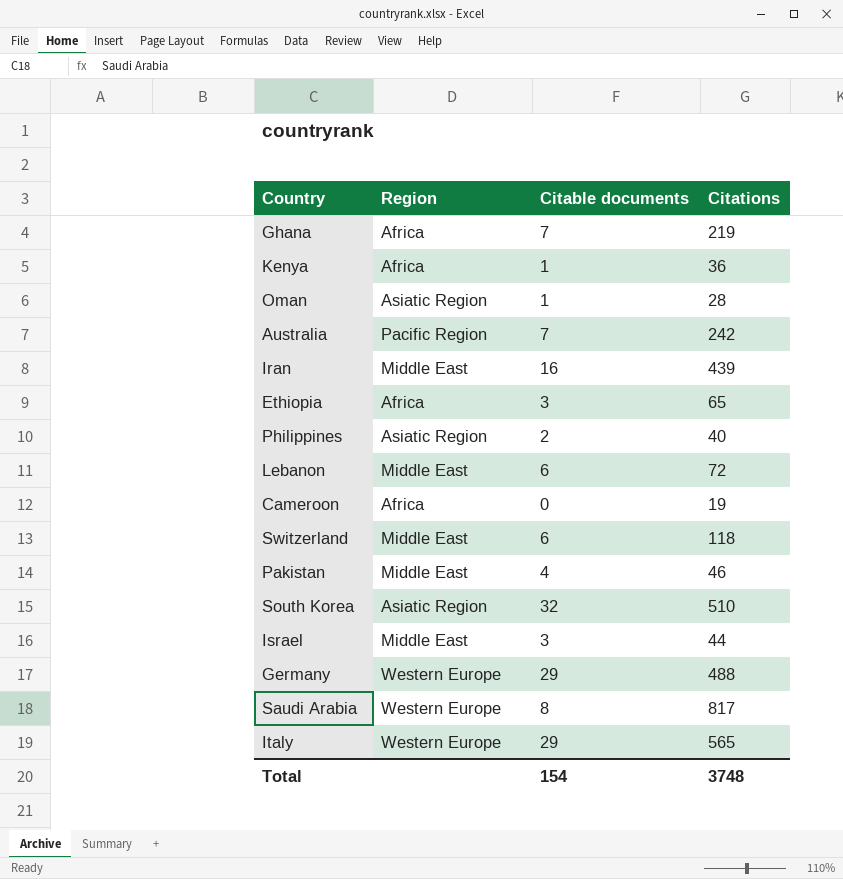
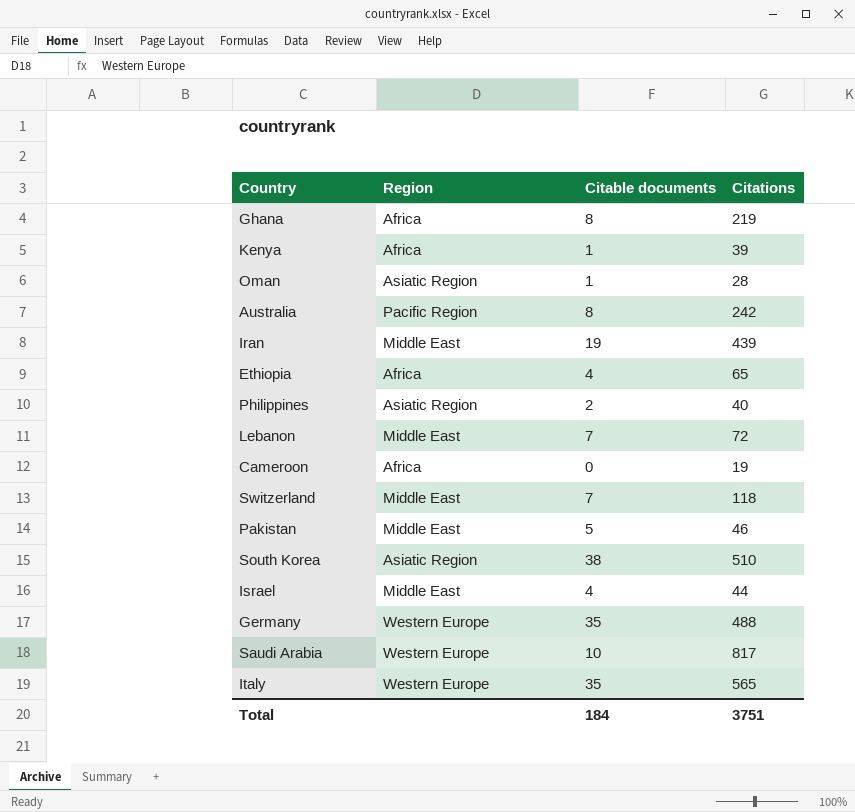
Ghana | Citable documents: 7 -> 8
Kenya | Citations: 36 -> 39
Australia | Citable documents: 7 -> 8
Iran | Citable documents: 16 -> 19
Ethiopia | Citable documents: 3 -> 4
Lebanon | Citable documents: 6 -> 7
Switzerland | Citable documents: 6 -> 7
Pakistan | Citable documents: 4 -> 5
South Korea | Citable documents: 32 -> 38
Israel | Citable documents: 3 -> 4
Germany | Citable documents: 29 -> 35
Saudi Arabia | Citable documents: 8 -> 10
Italy | Citable documents: 29 -> 35
Total | Citable documents: 154 -> 184
Total | Citations: 3748 -> 3751

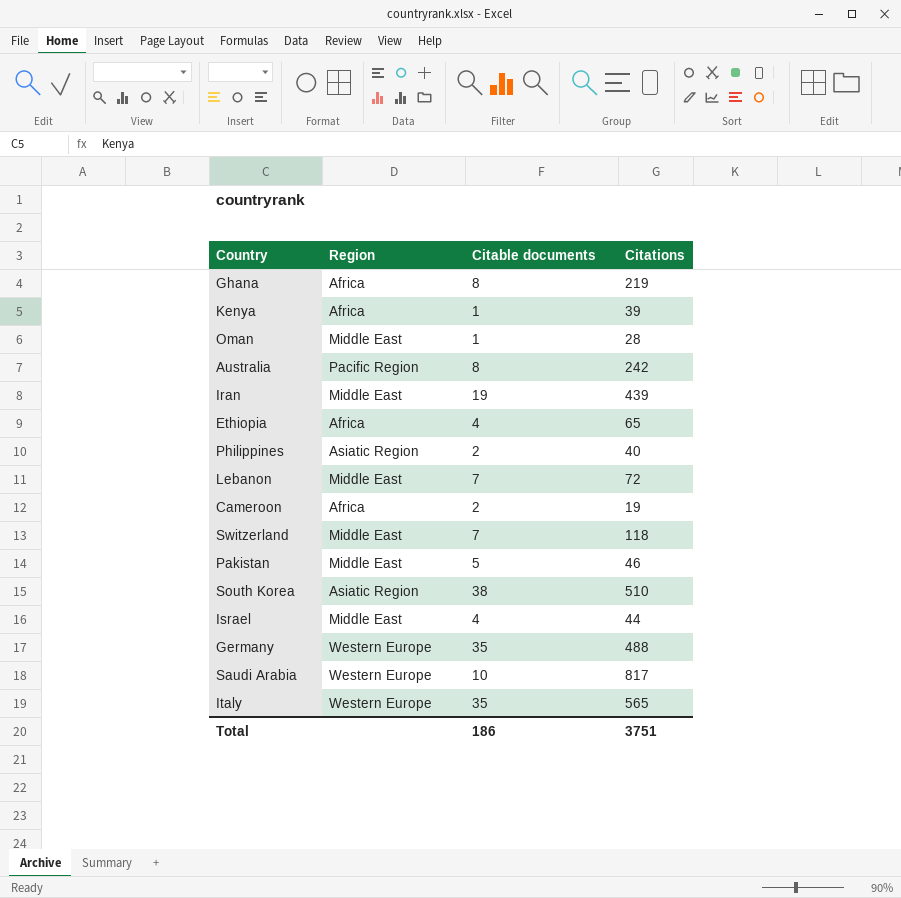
Oman | Region: Asiatic Region -> Middle East
Cameroon | Citable documents: 0 -> 2
Total | Citable documents: 184 -> 186

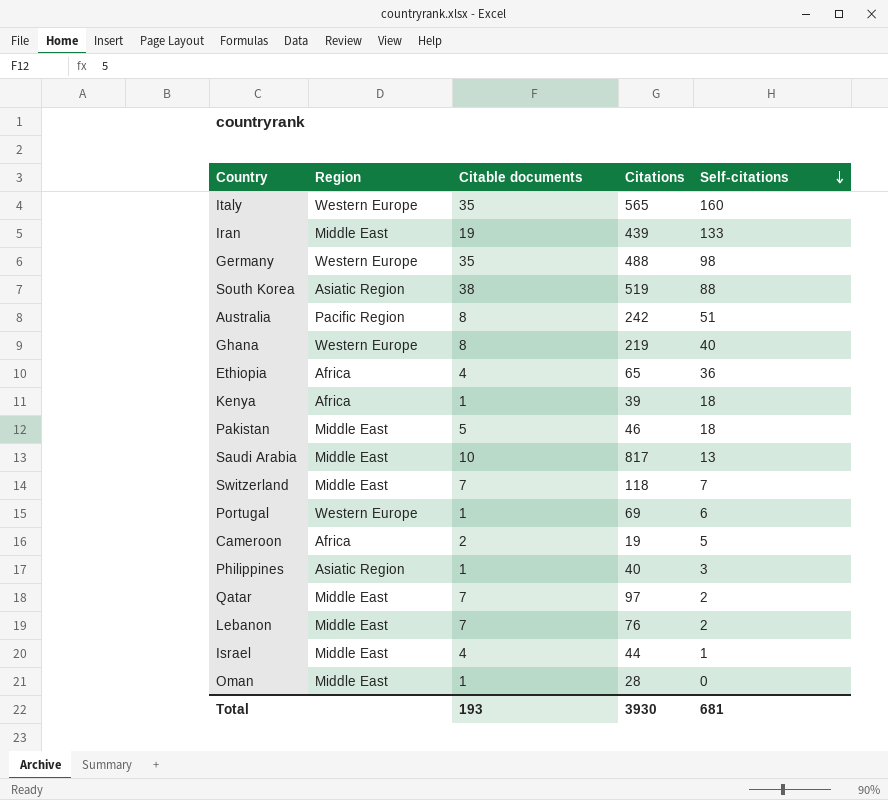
row order: none -> Self-citations descending
column Self-citations | position: none -> 5
South Korea | Citations: 510 -> 519
Ghana | Region: Africa -> Western Europe
Saudi Arabia | Region: Western Europe -> Middle East
row Portugal: none -> Western Europe | 1 | 69 | 6
Philippines | Citable documents: 2 -> 1
row Qatar: none -> Middle East | 7 | 97 | 2
Lebanon | Citations: 72 -> 76
Total | Citable documents: 186 -> 193
Total | Citations: 3751 -> 3930

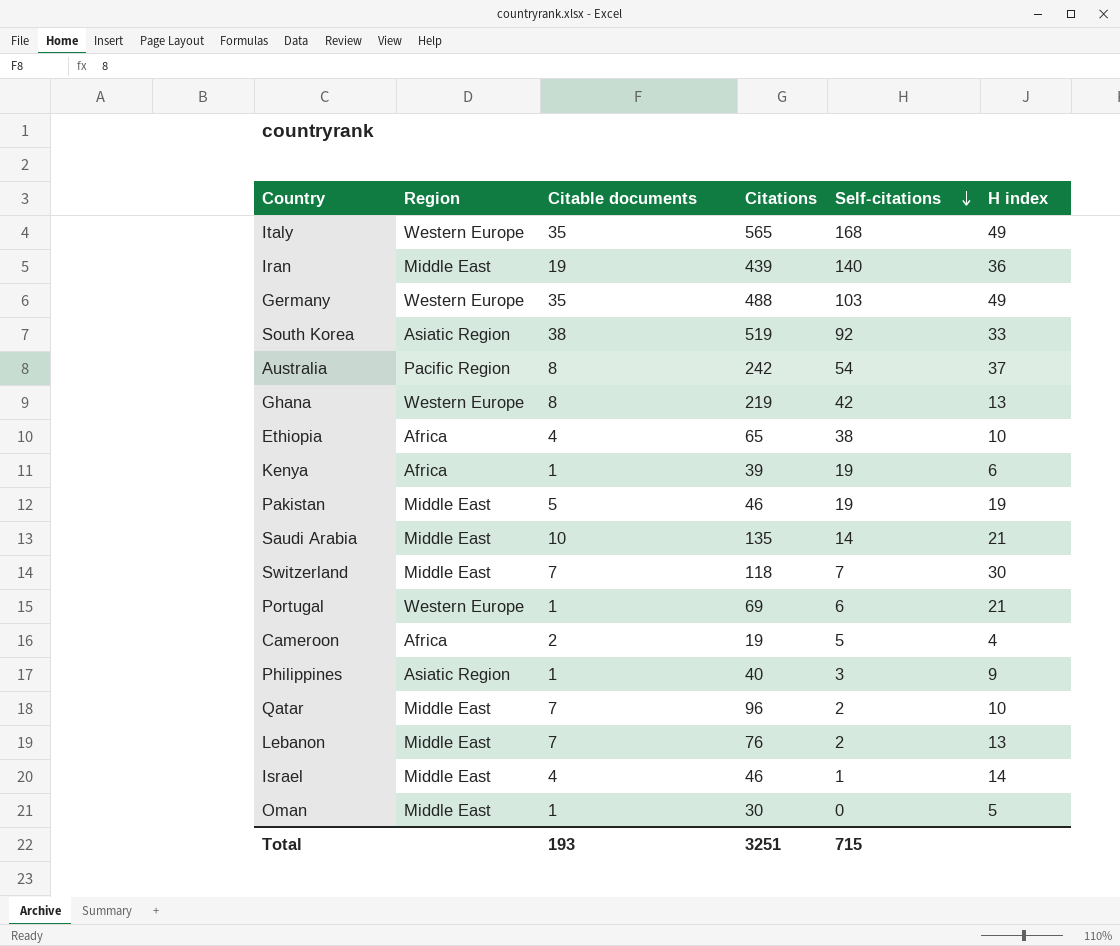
column H index | position: none -> 6
Italy | Self-citations: 160 -> 168
Iran | Self-citations: 133 -> 140
Germany | Self-citations: 98 -> 103
South Korea | Self-citations: 88 -> 92
Australia | Self-citations: 51 -> 54
Ghana | Self-citations: 40 -> 42
Ethiopia | Self-citations: 36 -> 38
Kenya | Self-citations: 18 -> 19
Pakistan | Self-citations: 18 -> 19
Saudi Arabia | Citations: 817 -> 135
Saudi Arabia | Self-citations: 13 -> 14
Qatar | Citations: 97 -> 96
Israel | Citations: 44 -> 46
Oman | Citations: 28 -> 30
Total | Citations: 3930 -> 3251
Total | Self-citations: 681 -> 715

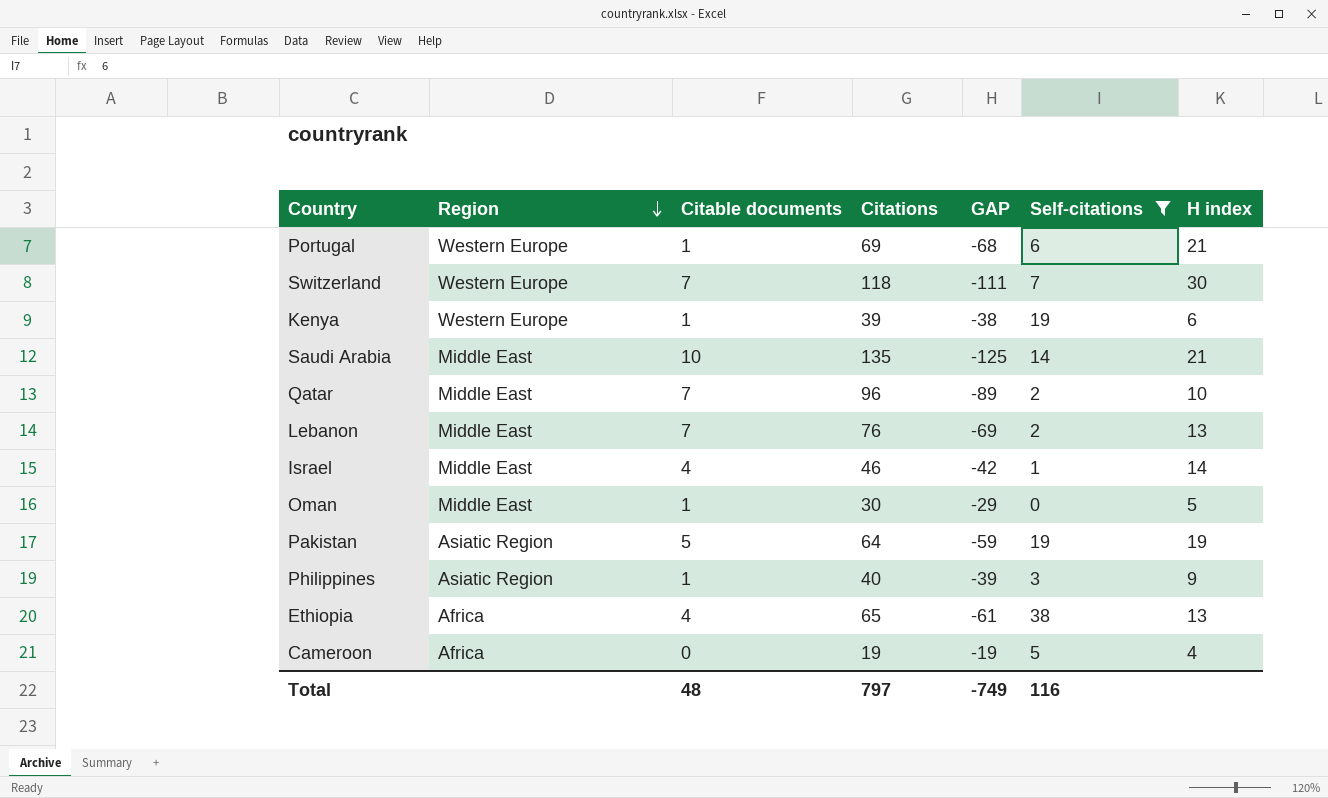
filter: none -> Self-citations <= 38
row order: Self-citations descending -> Region descending
column GAP | formula: none -> [Citable documents] - [Citations]
Switzerland | Region: Middle East -> Western Europe
Kenya | Region: Africa -> Western Europe
Pakistan | Region: Middle East -> Asiatic Region
Pakistan | Citations: 46 -> 64
Ethiopia | H index: 10 -> 13
Cameroon | Citable documents: 2 -> 0
Total | Citable documents: 193 -> 48
Total | Citations: 3251 -> 797
Total | Self-citations: 715 -> 116

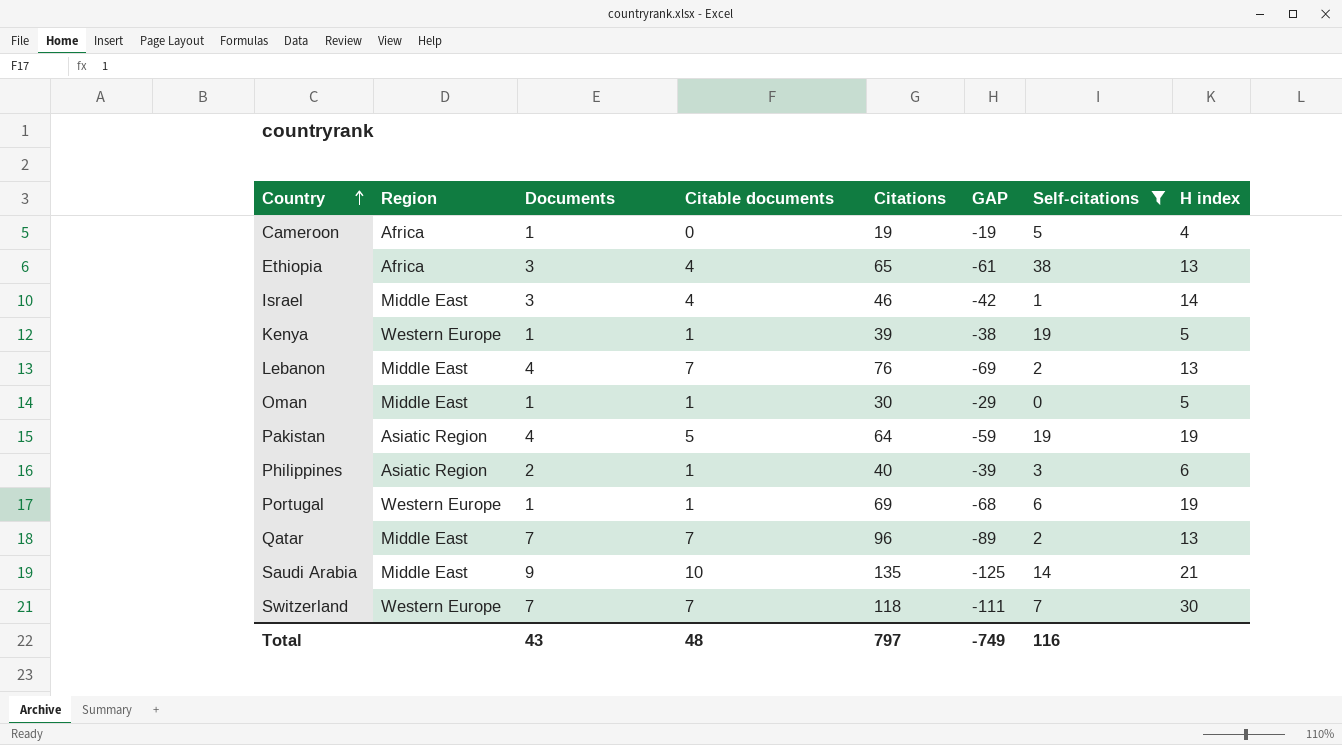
row order: Region descending -> Country ascending
column Documents | position: none -> 3
Kenya | H index: 6 -> 5
Philippines | H index: 9 -> 6
Portugal | H index: 21 -> 19
Qatar | H index: 10 -> 13

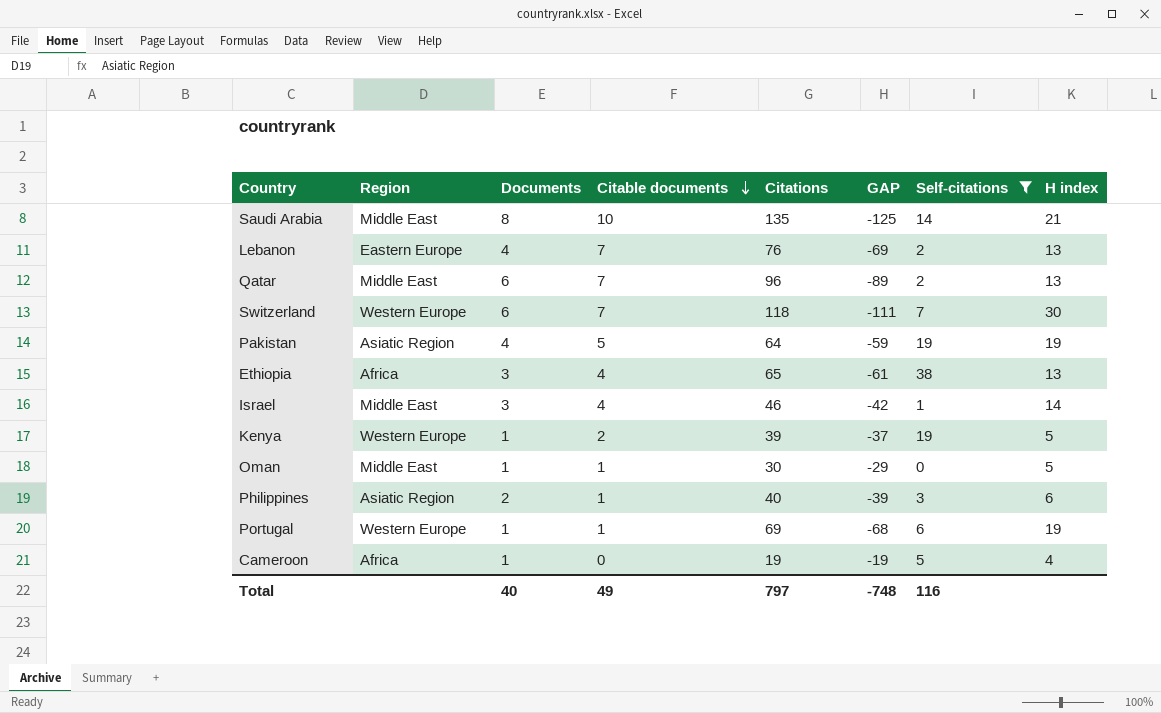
row order: Country ascending -> Citable documents descending
Saudi Arabia | Documents: 9 -> 8
Lebanon | Region: Middle East -> Eastern Europe
Qatar | Documents: 7 -> 6
Switzerland | Documents: 7 -> 6
Kenya | Citable documents: 1 -> 2
Kenya | GAP: -38 -> -37
Total | Documents: 43 -> 40
Total | Citable documents: 48 -> 49
Total | GAP: -749 -> -748

